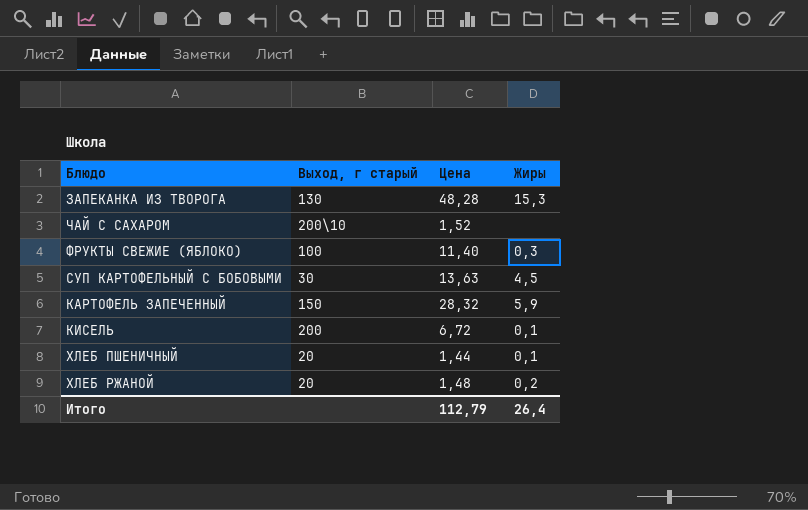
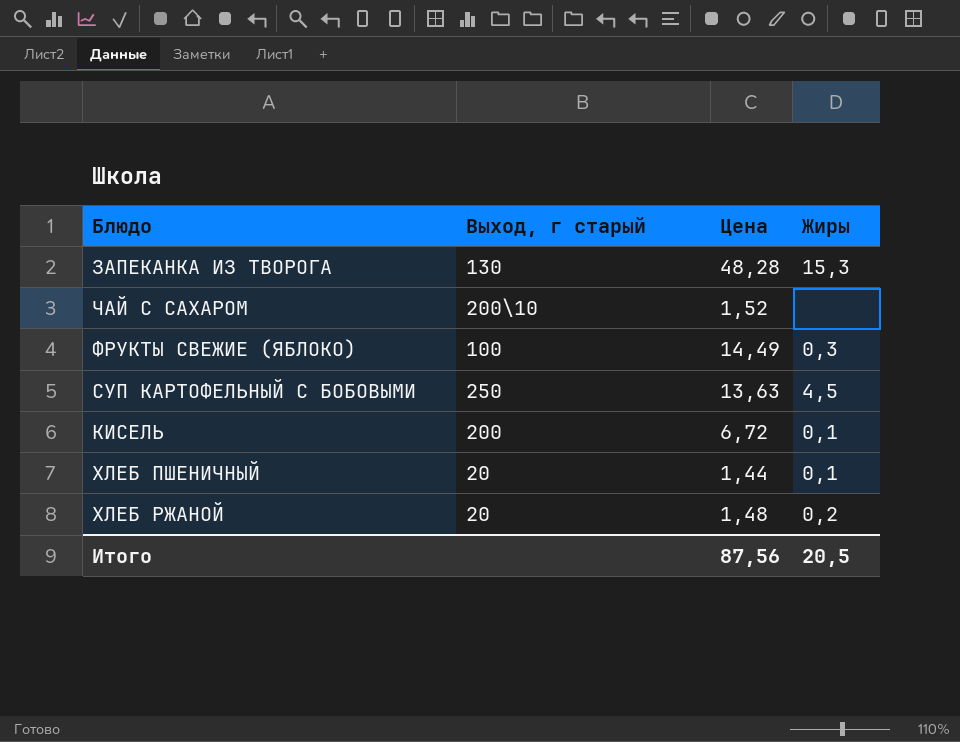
row КАРТОФЕЛЬ ЗАПЕЧЕННЫЙ: 150 | 28,32 | 5,9 -> none
ФРУКТЫ СВЕЖИЕ (ЯБЛОКО) | Цена: 11,40 -> 14,49
СУП КАРТОФЕЛЬНЫЙ С БОБОВЫМИ | Выход, г старый: 30 -> 250
Итого | Цена: 112,79 -> 87,56
Итого | Жиры: 26,4 -> 20,5

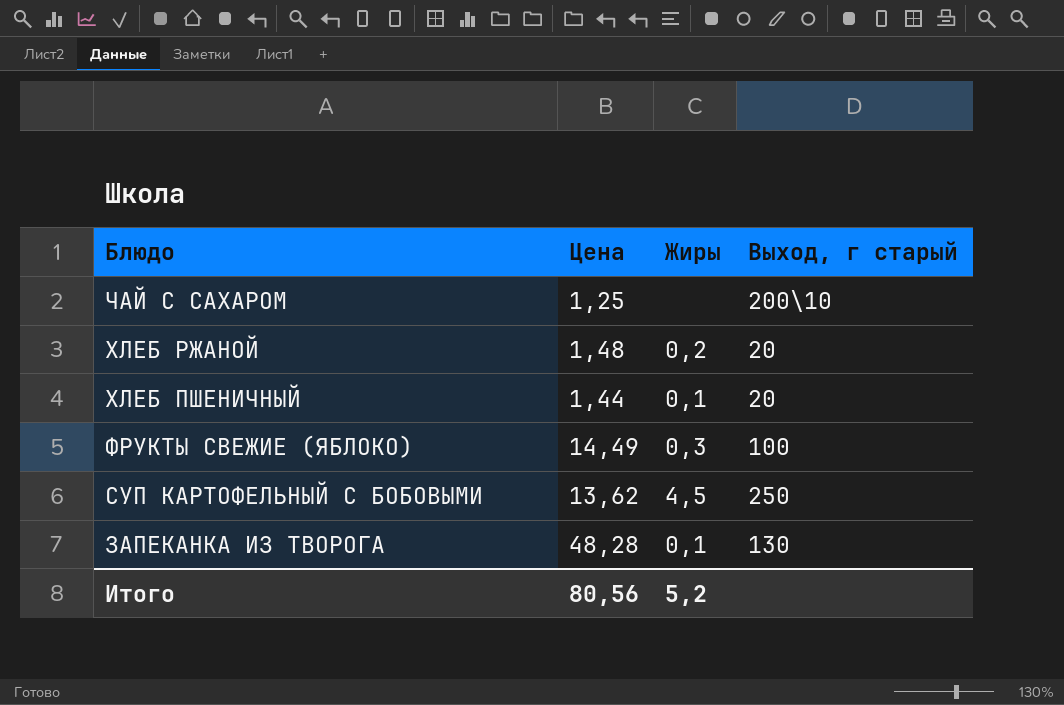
row order: none -> Блюдо descending
column Выход, г старый | position: 2 -> 4
row КИСЕЛЬ: 200 | 6,72 | 0,1 -> none
ЧАЙ С САХАРОМ | Цена: 1,52 -> 1,25
СУП КАРТОФЕЛЬНЫЙ С БОБОВЫМИ | Цена: 13,63 -> 13,62
ЗАПЕКАНКА ИЗ ТВОРОГА | Жиры: 15,3 -> 0,1
Итого | Цена: 87,56 -> 80,56
Итого | Жиры: 20,5 -> 5,2

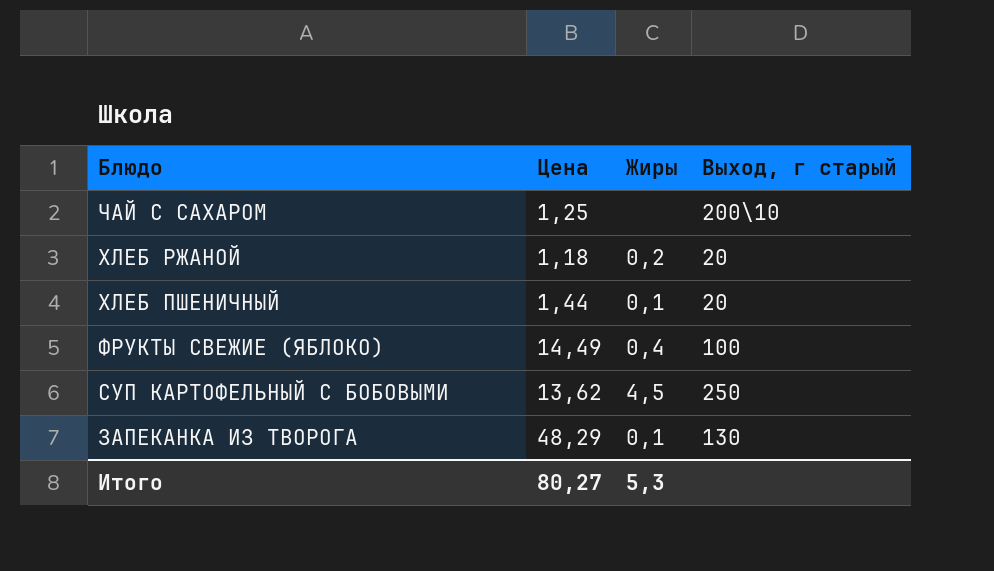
ХЛЕБ РЖАНОЙ | Цена: 1,48 -> 1,18
ФРУКТЫ СВЕЖИЕ (ЯБЛОКО) | Жиры: 0,3 -> 0,4
ЗАПЕКАНКА ИЗ ТВОРОГА | Цена: 48,28 -> 48,29
Итого | Цена: 80,56 -> 80,27
Итого | Жиры: 5,2 -> 5,3

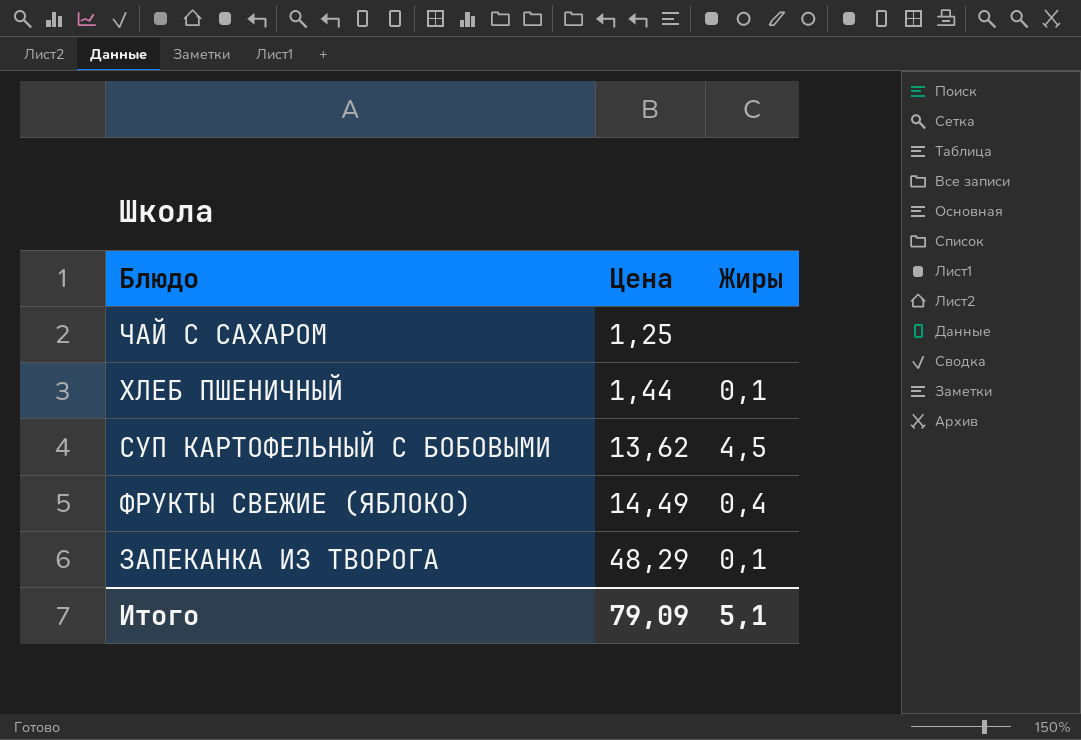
row order: Блюдо descending -> Цена ascending
column Выход, г старый | position: 4 -> none
row ХЛЕБ РЖАНОЙ: 1,18 | 0,2 | 20 -> none
Итого | Цена: 80,27 -> 79,09
Итого | Жиры: 5,3 -> 5,1

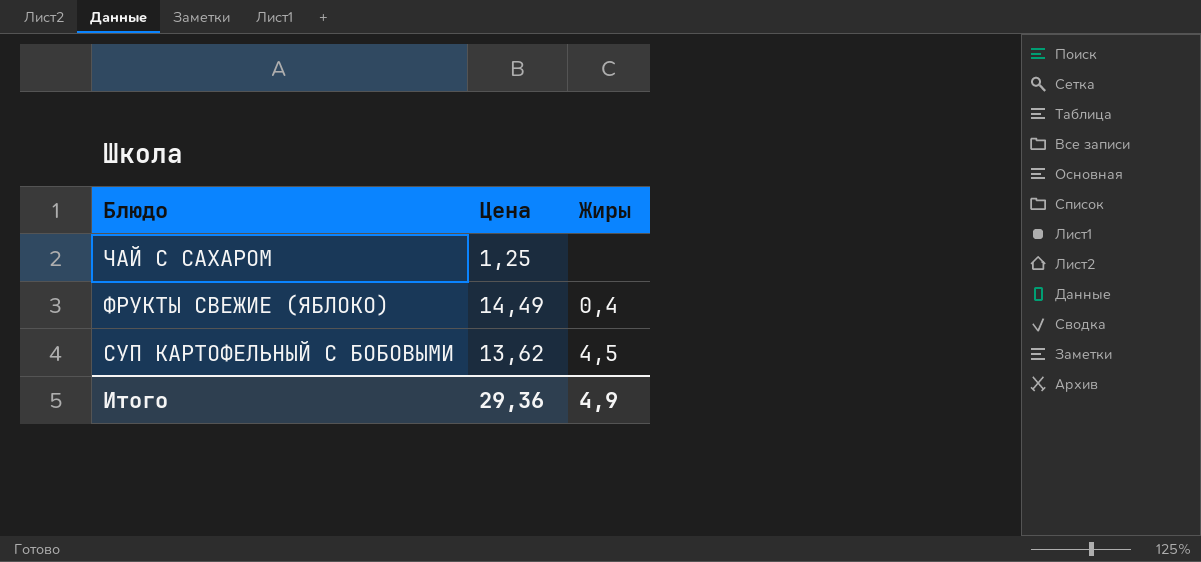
row order: Цена ascending -> Блюдо descending
row ХЛЕБ ПШЕНИЧНЫЙ: 1,44 | 0,1 -> none
row ЗАПЕКАНКА ИЗ ТВОРОГА: 48,29 | 0,1 -> none
Итого | Цена: 79,09 -> 29,36
Итого | Жиры: 5,1 -> 4,9

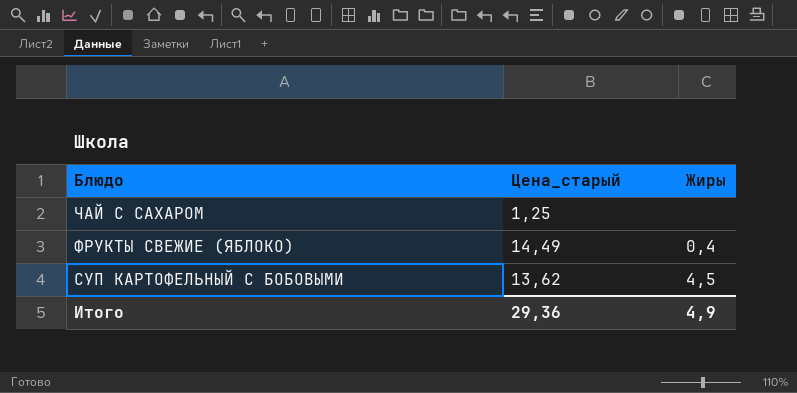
column name: Цена -> Цена_старый

